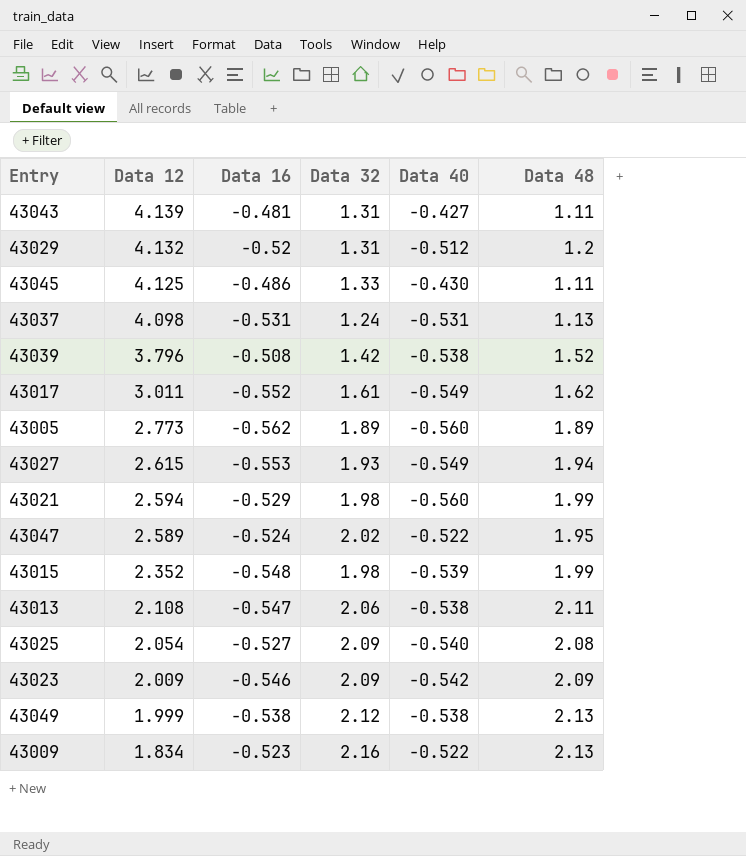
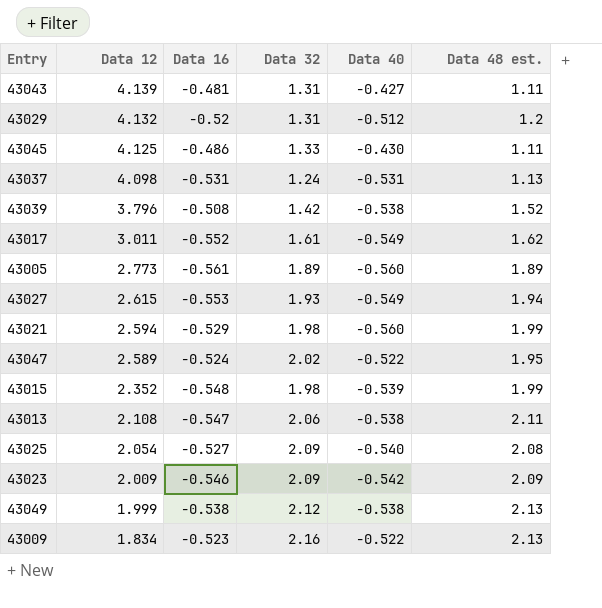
column name: Data 48 -> Data 48 est.
43005 | Data 16: -0.562 -> -0.561

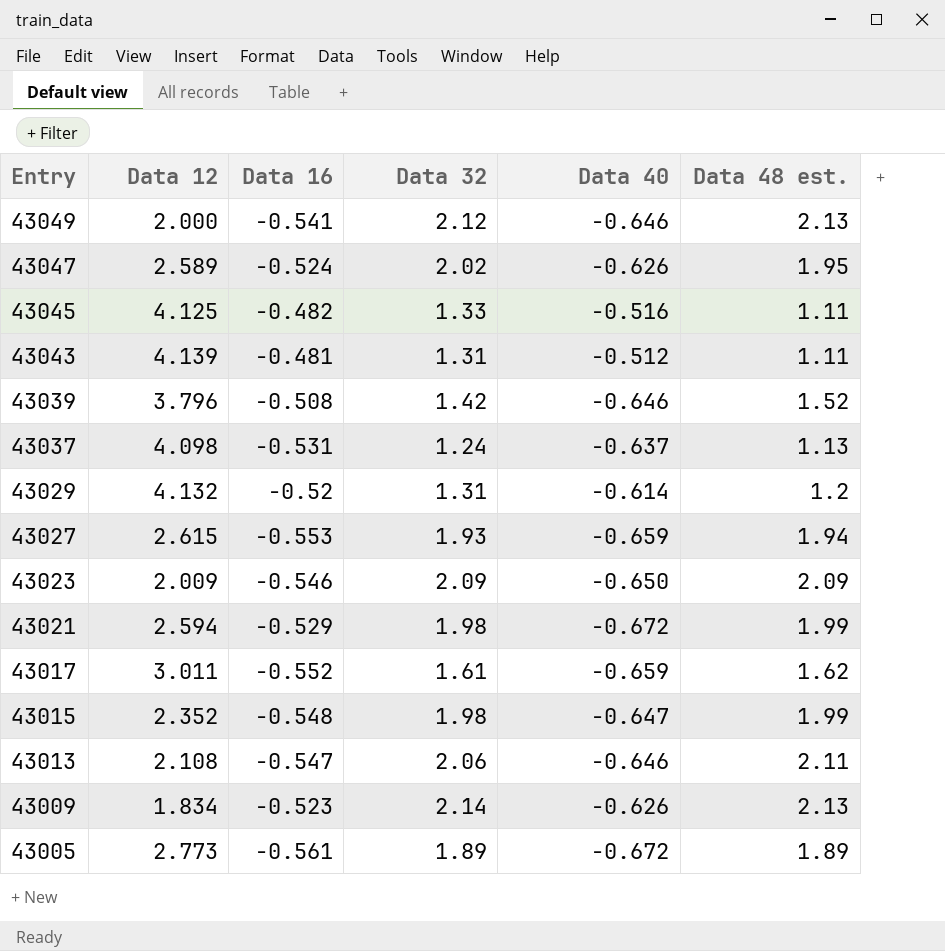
row order: Data 12 descending -> Entry descending
row 43025: 2.054 | -0.527 | 2.09 | -0.540 | 2.08 -> none
43049 | Data 12: 1.999 -> 2.000
43049 | Data 16: -0.538 -> -0.541
43049 | Data 40: -0.538 -> -0.646
43047 | Data 40: -0.522 -> -0.626
43045 | Data 16: -0.486 -> -0.482
43045 | Data 40: -0.430 -> -0.516
43043 | Data 40: -0.427 -> -0.512
43039 | Data 40: -0.538 -> -0.646
43037 | Data 40: -0.531 -> -0.637
43029 | Data 40: -0.512 -> -0.614
43027 | Data 40: -0.549 -> -0.659
43023 | Data 40: -0.542 -> -0.650
43021 | Data 40: -0.560 -> -0.672
43017 | Data 40: -0.549 -> -0.659
43015 | Data 40: -0.539 -> -0.647
43013 | Data 40: -0.538 -> -0.646
43009 | Data 32: 2.16 -> 2.14
43009 | Data 40: -0.522 -> -0.626
43005 | Data 40: -0.560 -> -0.672

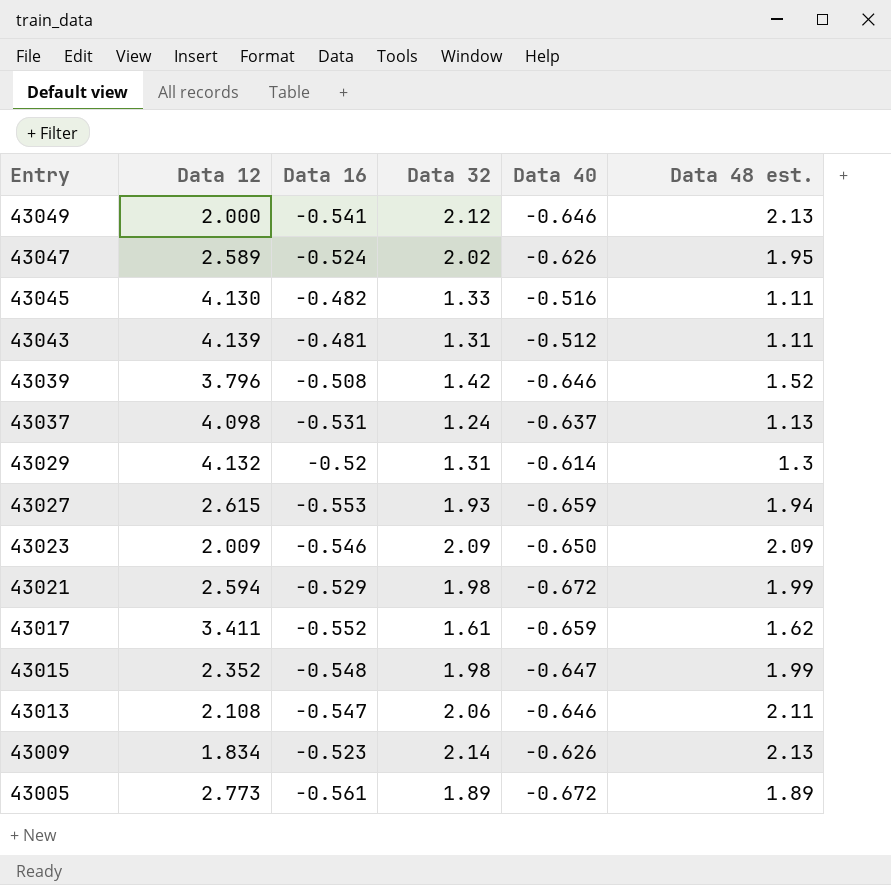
43045 | Data 12: 4.125 -> 4.130
43029 | Data 48 est.: 1.2 -> 1.3
43017 | Data 12: 3.011 -> 3.411

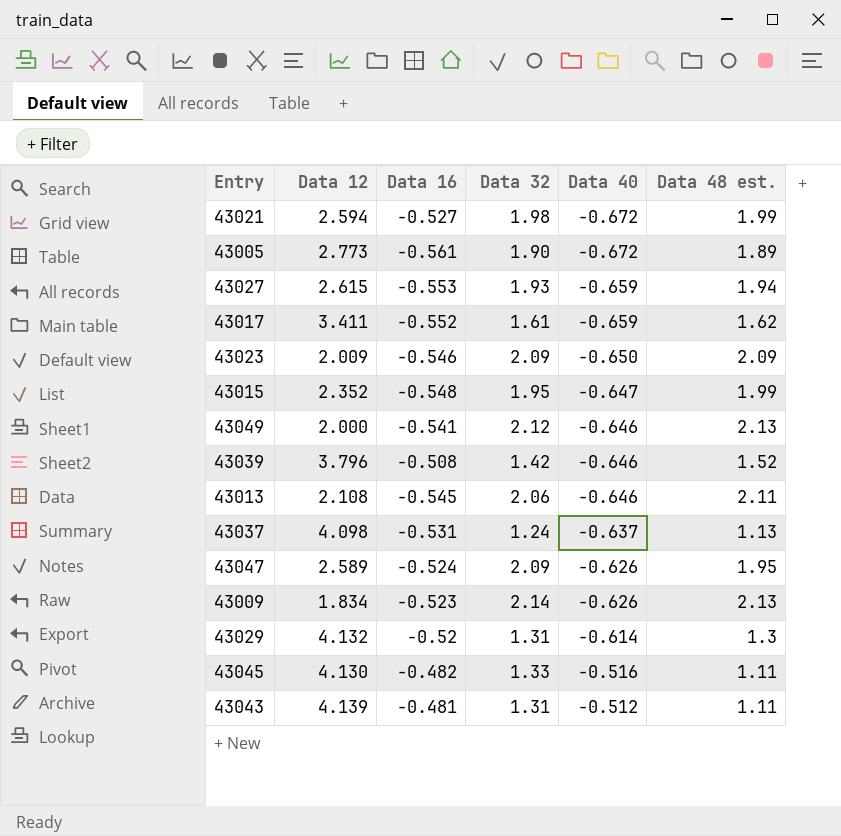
row order: Entry descending -> Data 40 ascending
43021 | Data 16: -0.529 -> -0.527
43005 | Data 32: 1.89 -> 1.90
43015 | Data 32: 1.98 -> 1.95
43013 | Data 16: -0.547 -> -0.545
43047 | Data 32: 2.02 -> 2.09

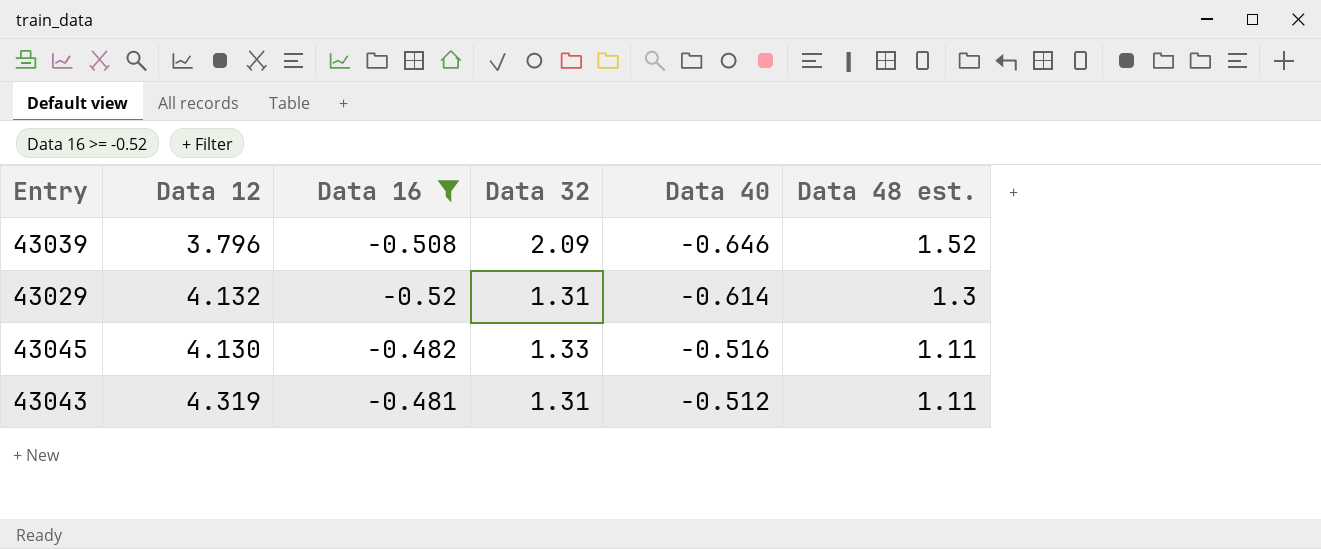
filter: none -> Data 16 >= -0.52
43039 | Data 32: 1.42 -> 2.09
43043 | Data 12: 4.139 -> 4.319

